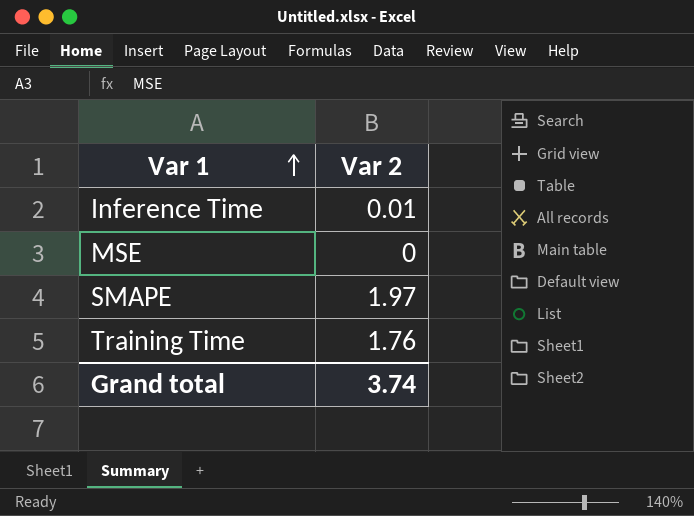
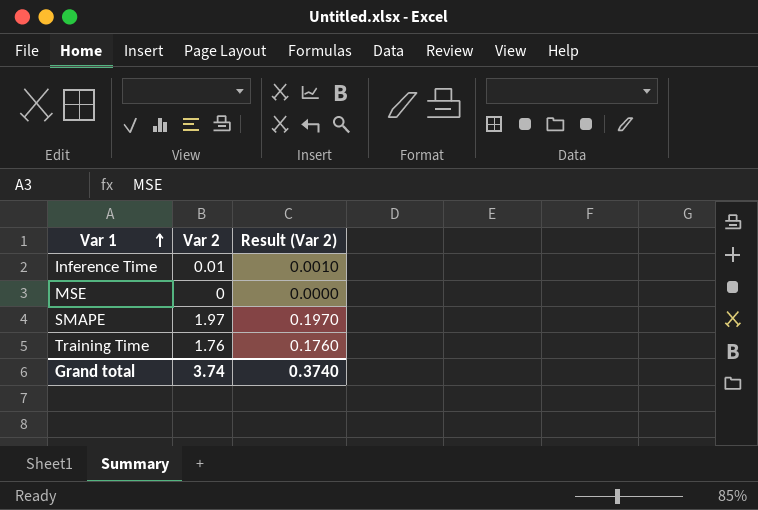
column Result (Var 2) | formula: none -> [Var 2] * 0.1

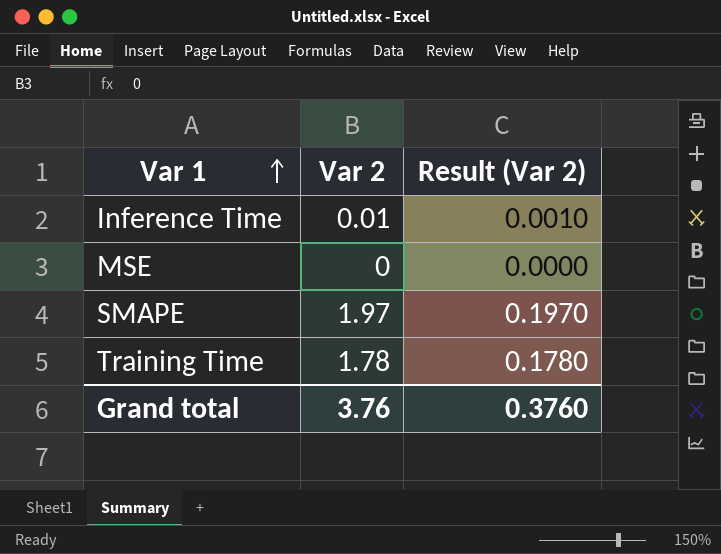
Training Time | Var 2: 1.76 -> 1.78
Training Time | Result (Var 2): 0.1760 -> 0.1780
Grand total | Var 2: 3.74 -> 3.76
Grand total | Result (Var 2): 0.3740 -> 0.3760

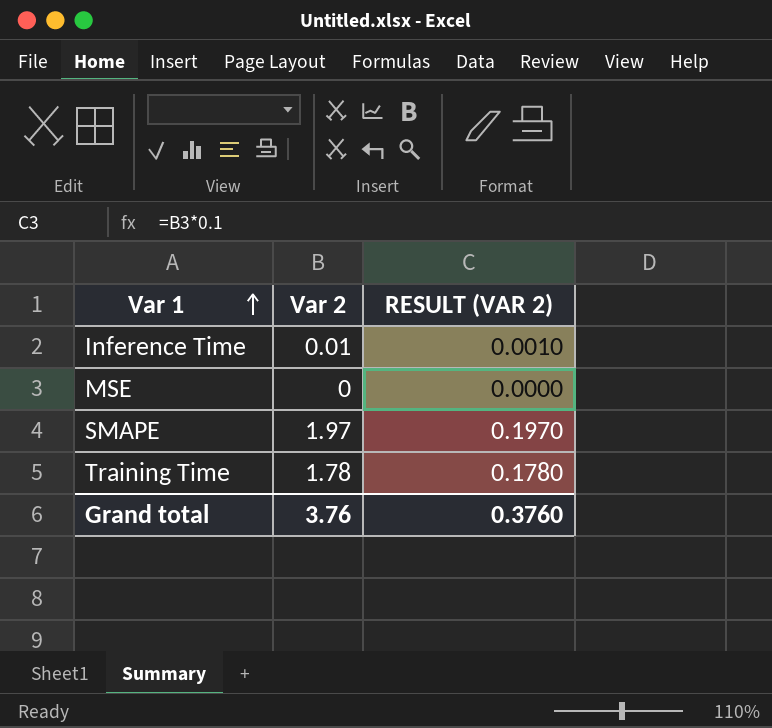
column name: Result (Var 2) -> RESULT (VAR 2)

